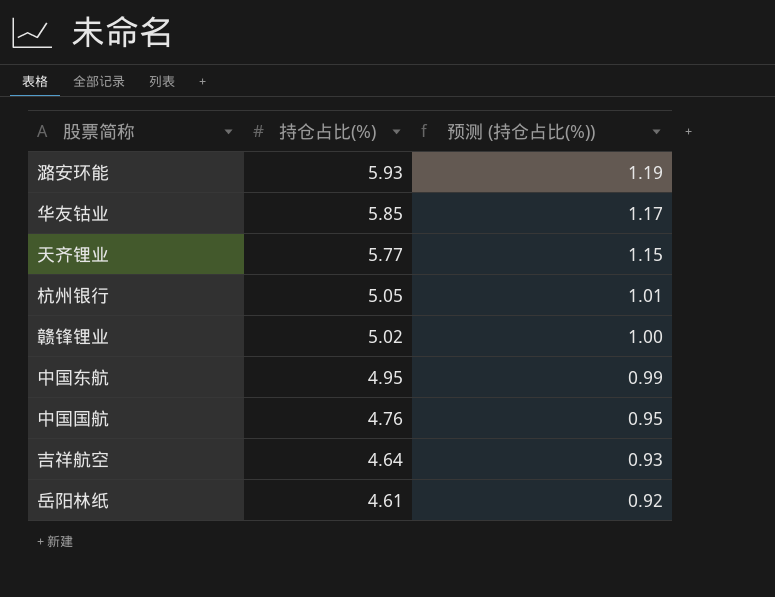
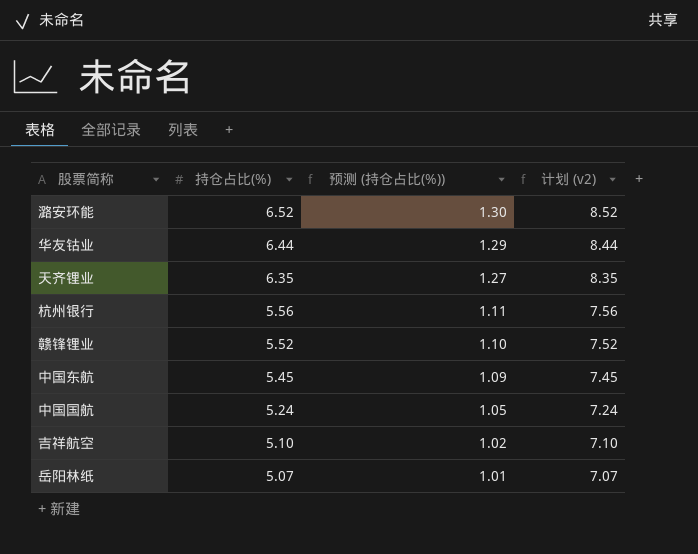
column 计划 (v2) | formula: none -> [持仓占比(%)] + 2
潞安环能 | 持仓占比(%): 5.93 -> 6.52
潞安环能 | 预测 (持仓占比(%)): 1.19 -> 1.30
华友钴业 | 持仓占比(%): 5.85 -> 6.44
华友钴业 | 预测 (持仓占比(%)): 1.17 -> 1.29
天齐锂业 | 持仓占比(%): 5.77 -> 6.35
天齐锂业 | 预测 (持仓占比(%)): 1.15 -> 1.27
杭州银行 | 持仓占比(%): 5.05 -> 5.56
杭州银行 | 预测 (持仓占比(%)): 1.01 -> 1.11
赣锋锂业 | 持仓占比(%): 5.02 -> 5.52
赣锋锂业 | 预测 (持仓占比(%)): 1.00 -> 1.10
中国东航 | 持仓占比(%): 4.95 -> 5.45
中国东航 | 预测 (持仓占比(%)): 0.99 -> 1.09
中国国航 | 持仓占比(%): 4.76 -> 5.24
中国国航 | 预测 (持仓占比(%)): 0.95 -> 1.05
吉祥航空 | 持仓占比(%): 4.64 -> 5.10
吉祥航空 | 预测 (持仓占比(%)): 0.93 -> 1.02
岳阳林纸 | 持仓占比(%): 4.61 -> 5.07
岳阳林纸 | 预测 (持仓占比(%)): 0.92 -> 1.01

